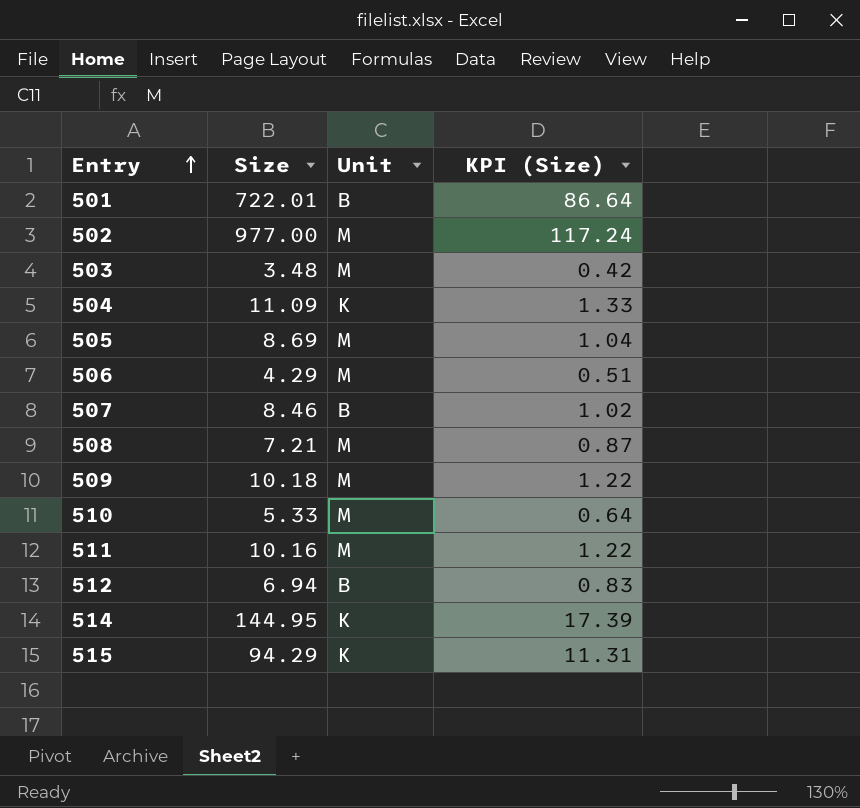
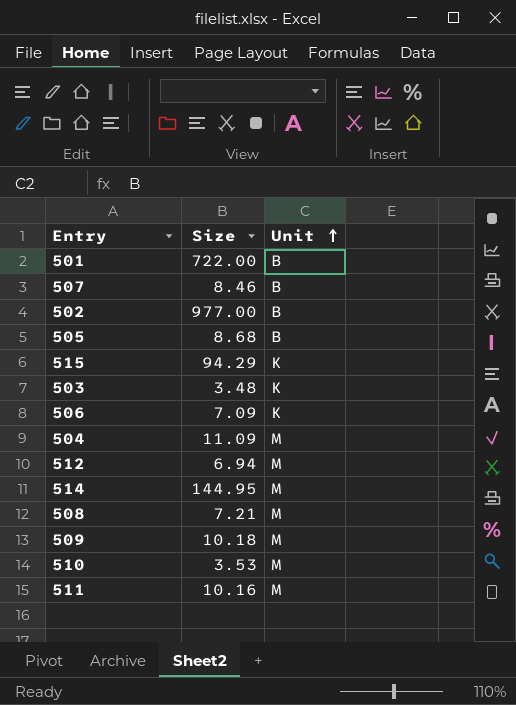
row order: Entry ascending -> Unit ascending
column KPI (Size) | formula: [Size] * 0.12 -> none
501 | Size: 722.01 -> 722.00
502 | Unit: M -> B
505 | Size: 8.69 -> 8.68
505 | Unit: M -> B
503 | Unit: M -> K
506 | Size: 4.29 -> 7.09
506 | Unit: M -> K
504 | Unit: K -> M
512 | Unit: B -> M
514 | Unit: K -> M
510 | Size: 5.33 -> 3.53

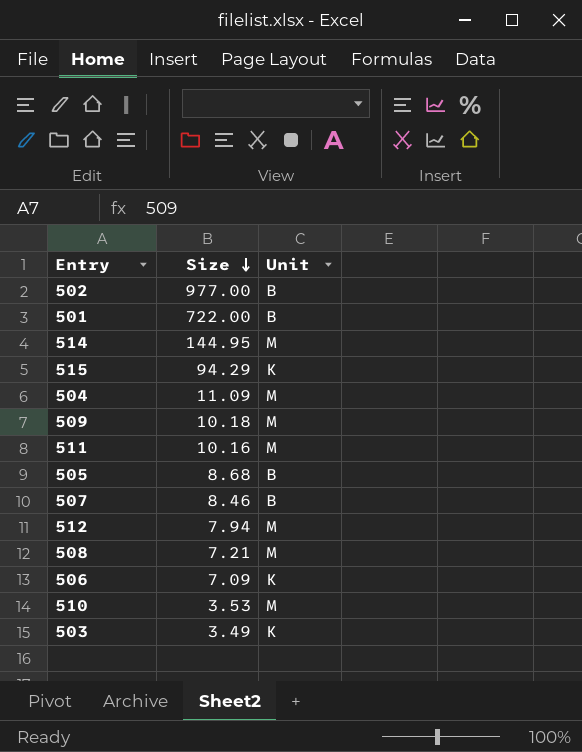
row order: Unit ascending -> Size descending
512 | Size: 6.94 -> 7.94
503 | Size: 3.48 -> 3.49

